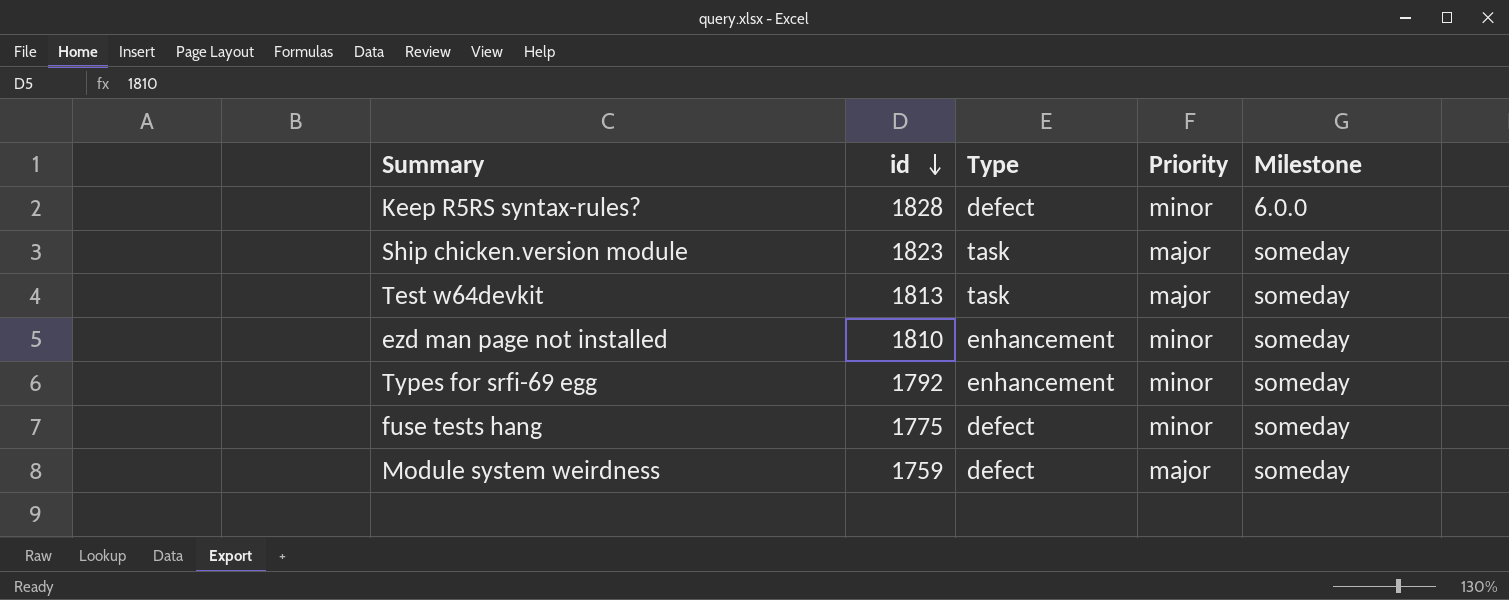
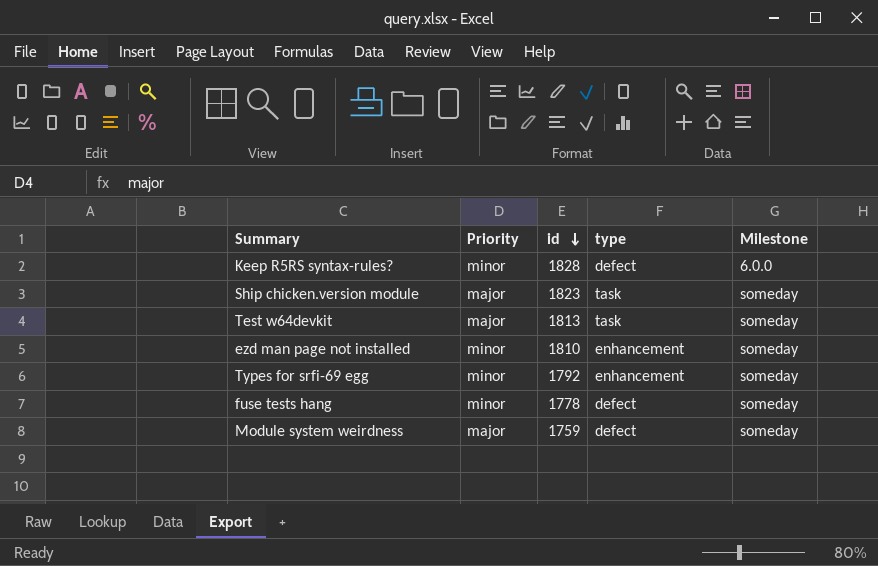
column Priority | position: 4 -> 2
column name: Type -> type
fuse tests hang | id: 1775 -> 1778

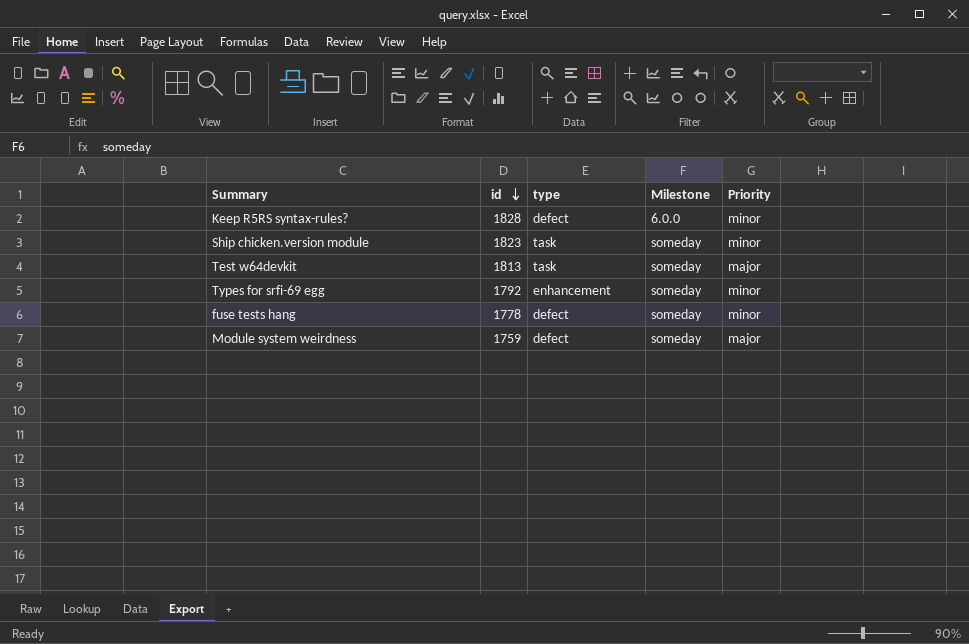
column Priority | position: 2 -> 5
row ezd man page not installed: minor | 1810 | enhancement | someday -> none
Ship chicken.version module | Priority: major -> minor

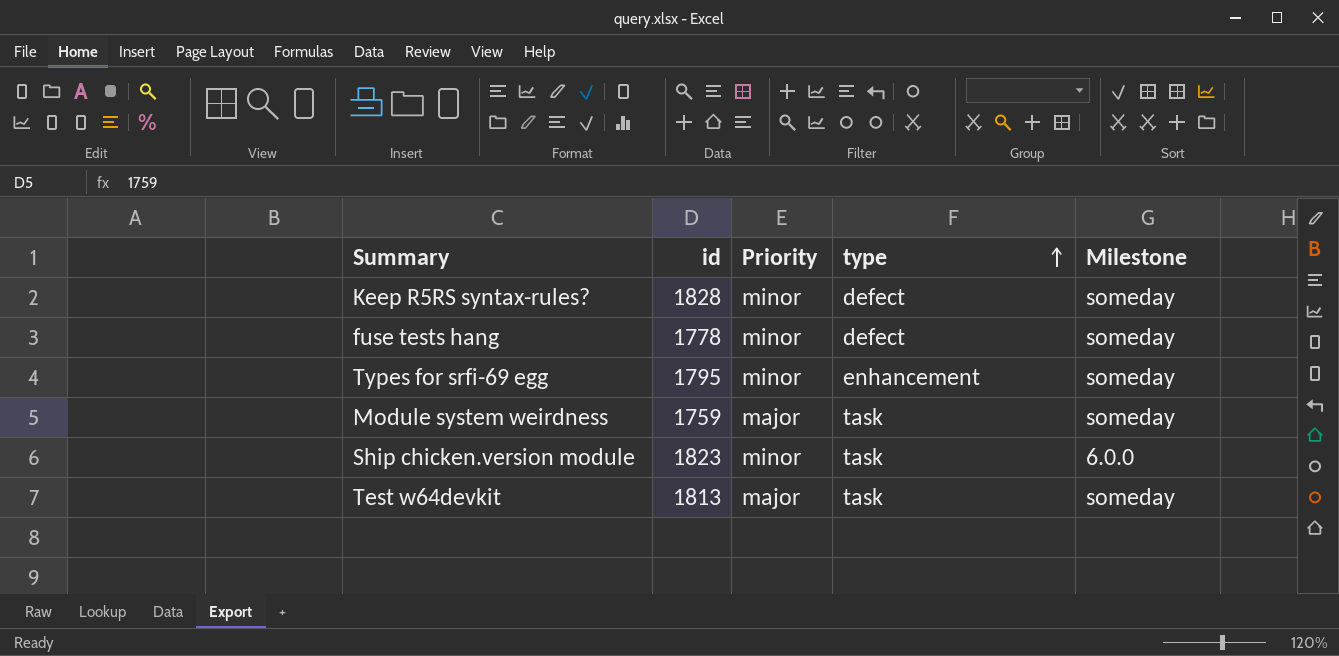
row order: id descending -> type ascending
column Priority | position: 5 -> 3
Keep R5RS syntax-rules? | Milestone: 6.0.0 -> someday
Types for srfi-69 egg | id: 1792 -> 1795
Module system weirdness | type: defect -> task
Ship chicken.version module | Milestone: someday -> 6.0.0

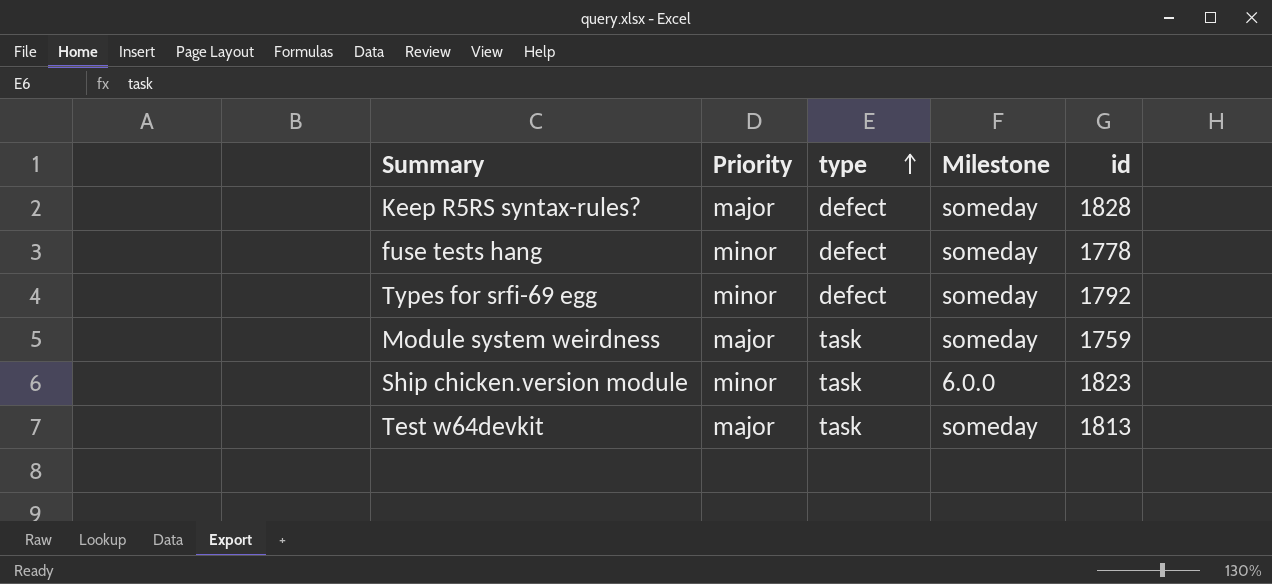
column id | position: 2 -> 5
Keep R5RS syntax-rules? | Priority: minor -> major
Types for srfi-69 egg | type: enhancement -> defect
Types for srfi-69 egg | id: 1795 -> 1792

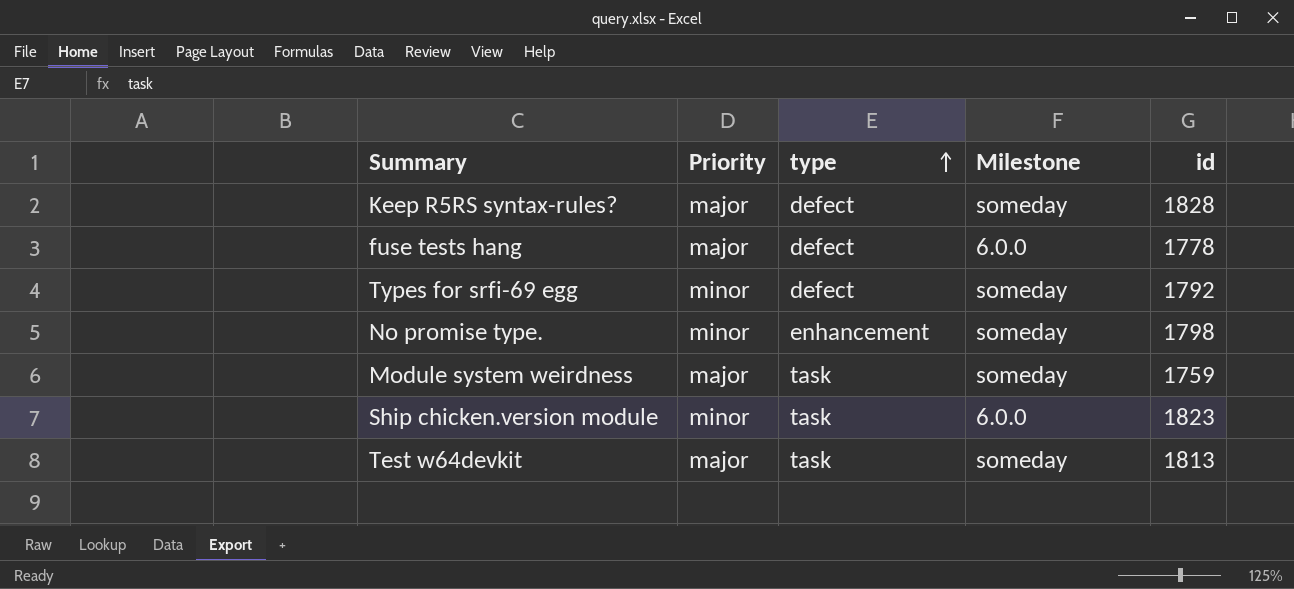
fuse tests hang | Priority: minor -> major
fuse tests hang | Milestone: someday -> 6.0.0
row No promise type.: none -> minor | enhancement | someday | 1798

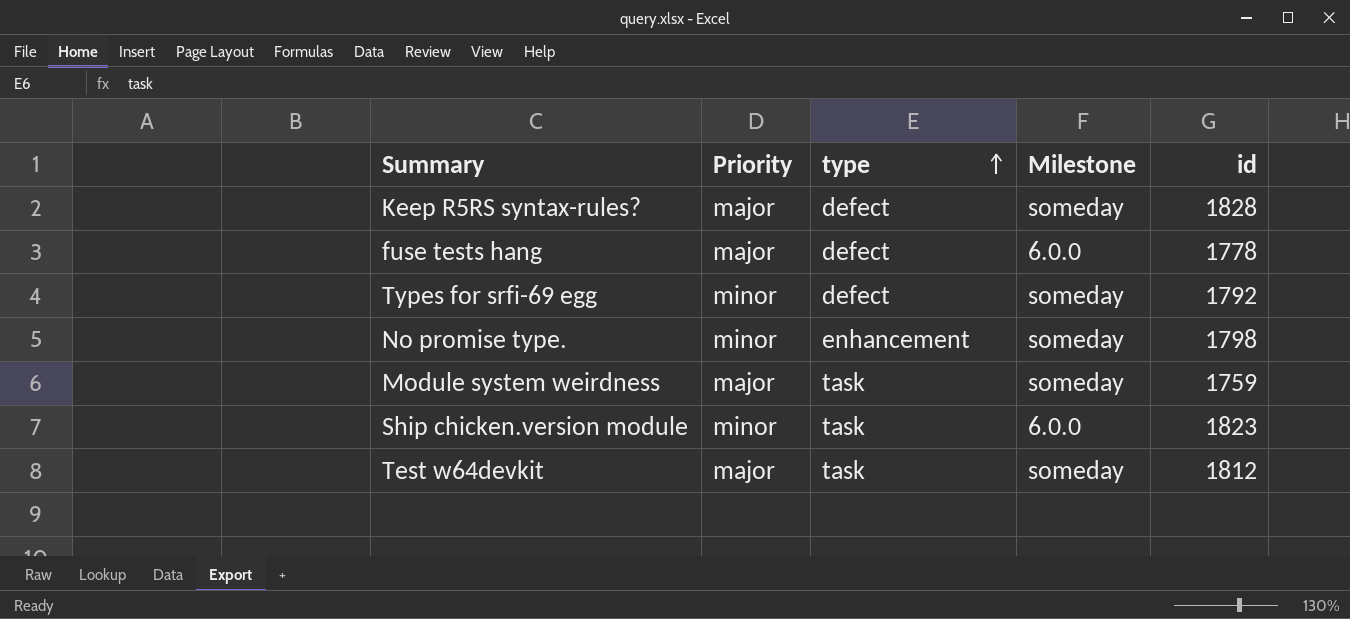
Test w64devkit | id: 1813 -> 1812

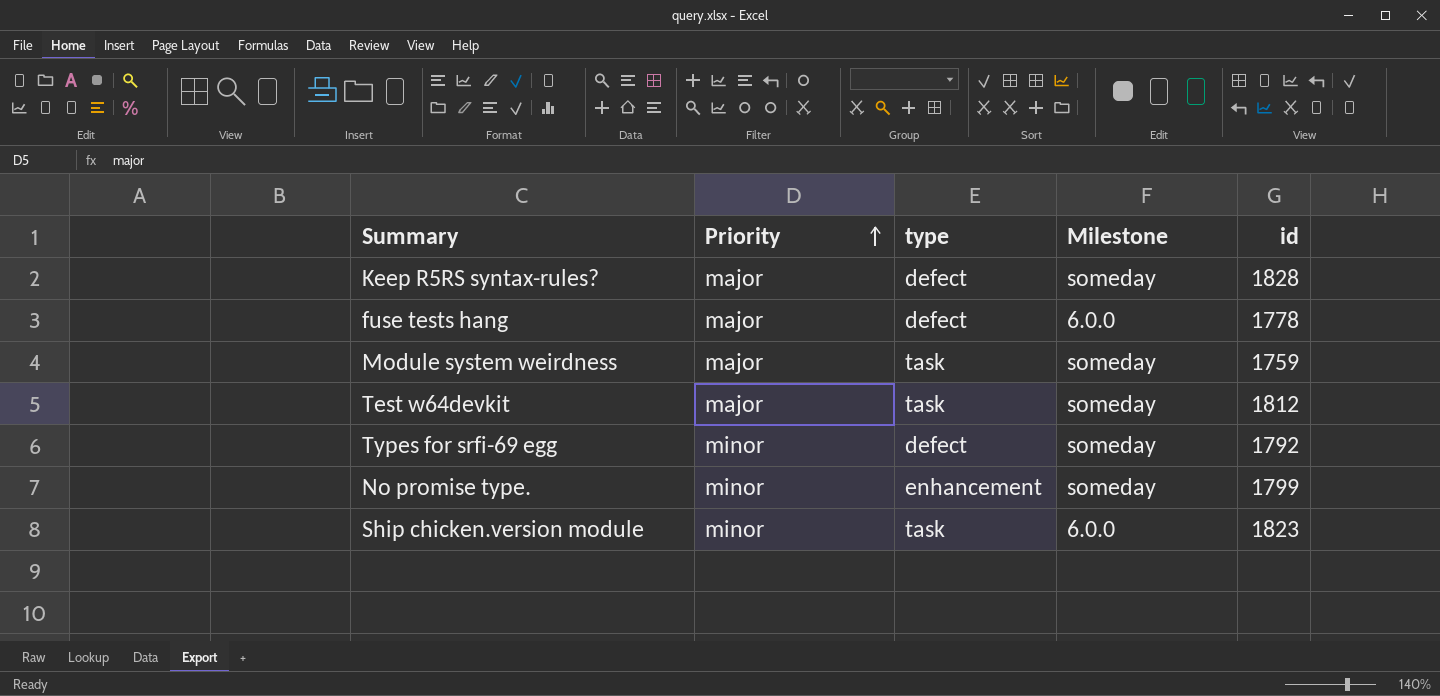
row order: type ascending -> Priority ascending
No promise type. | id: 1798 -> 1799

